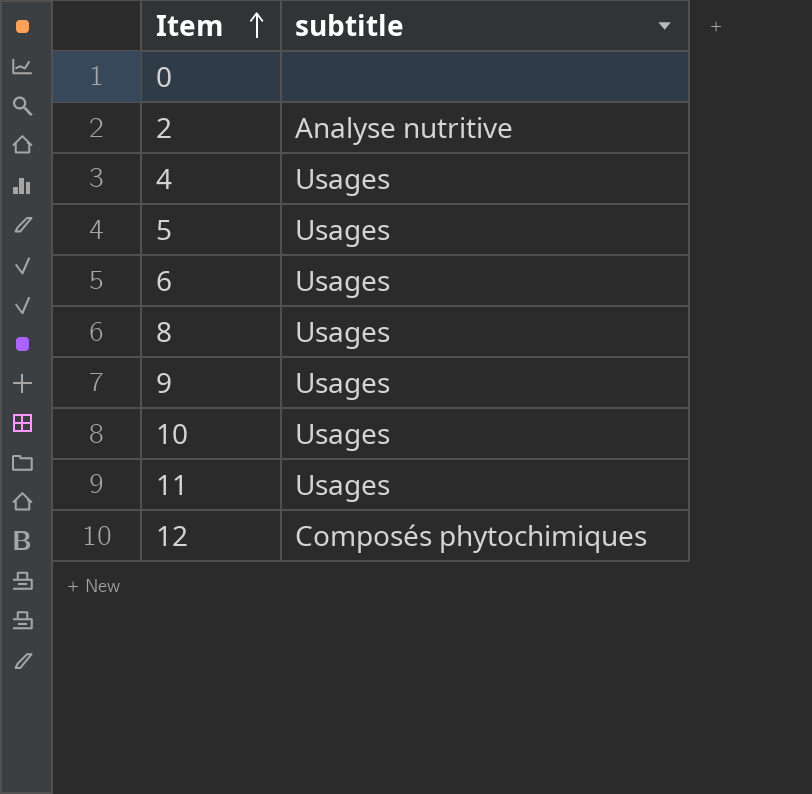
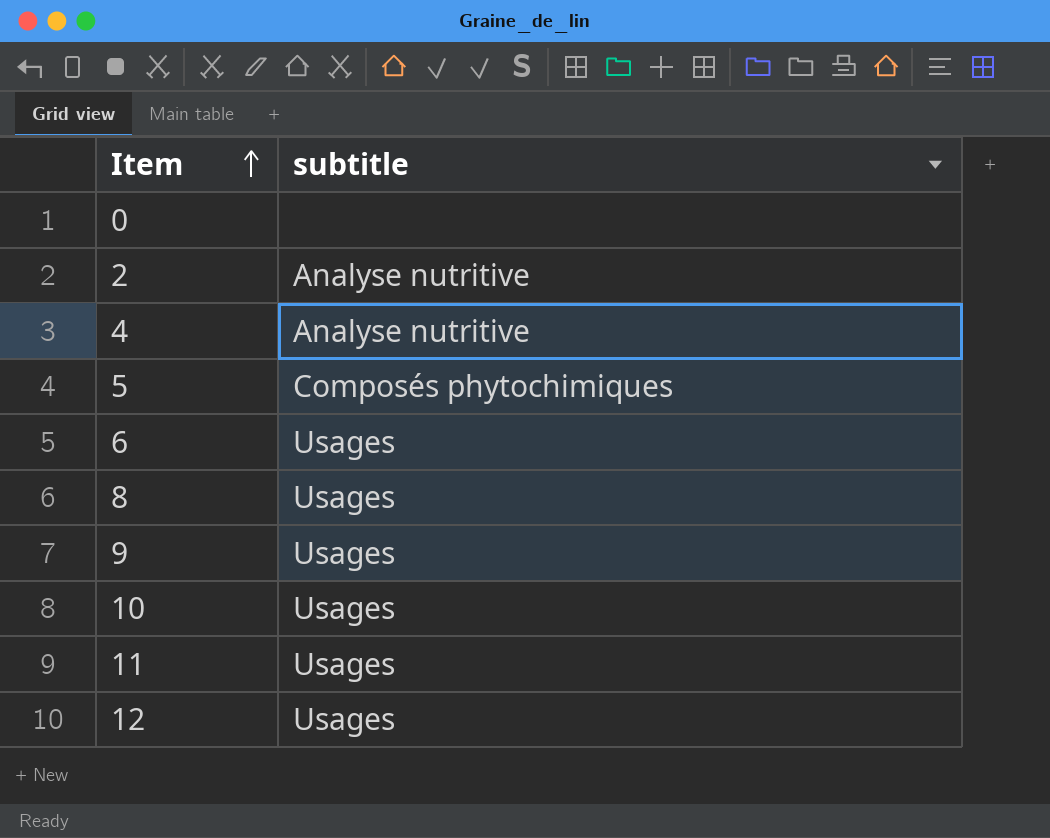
4 | subtitle: Usages -> Analyse nutritive
5 | subtitle: Usages -> Composés phytochimiques
12 | subtitle: Composés phytochimiques -> Usages

